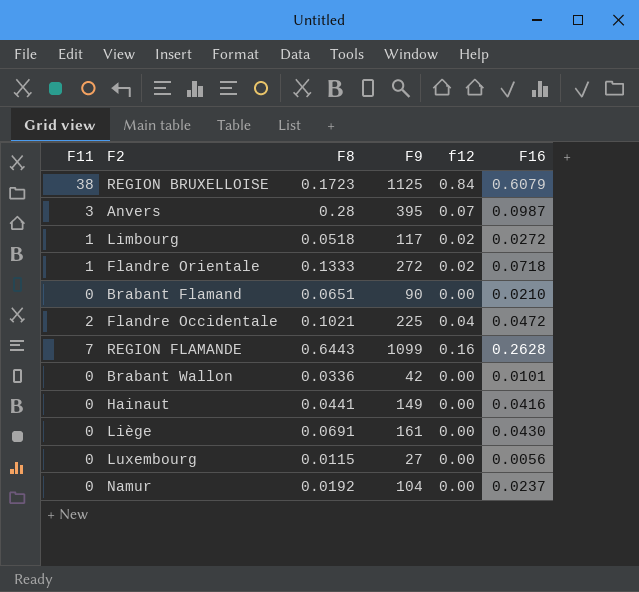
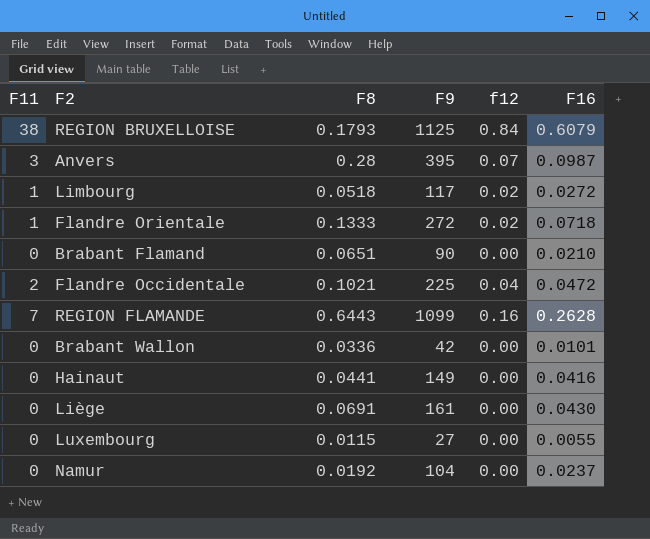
REGION BRUXELLOISE | F8: 0.1723 -> 0.1793
Luxembourg | F16: 0.0056 -> 0.0055

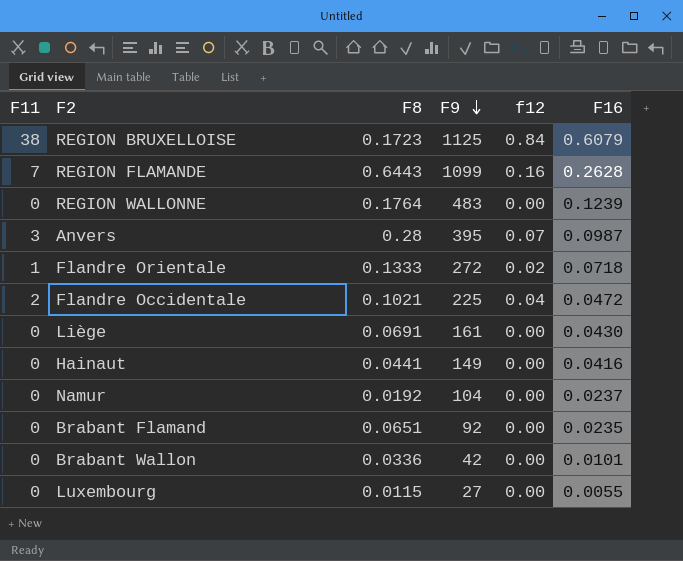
row order: none -> F9 descending
row Limbourg: 1 | 0.0518 | 117 | 0.02 | 0.0272 -> none
REGION BRUXELLOISE | F8: 0.1793 -> 0.1723
row REGION WALLONNE: none -> 0 | 0.1764 | 483 | 0.00 | 0.1239
Brabant Flamand | F9: 90 -> 92
Brabant Flamand | F16: 0.0210 -> 0.0235

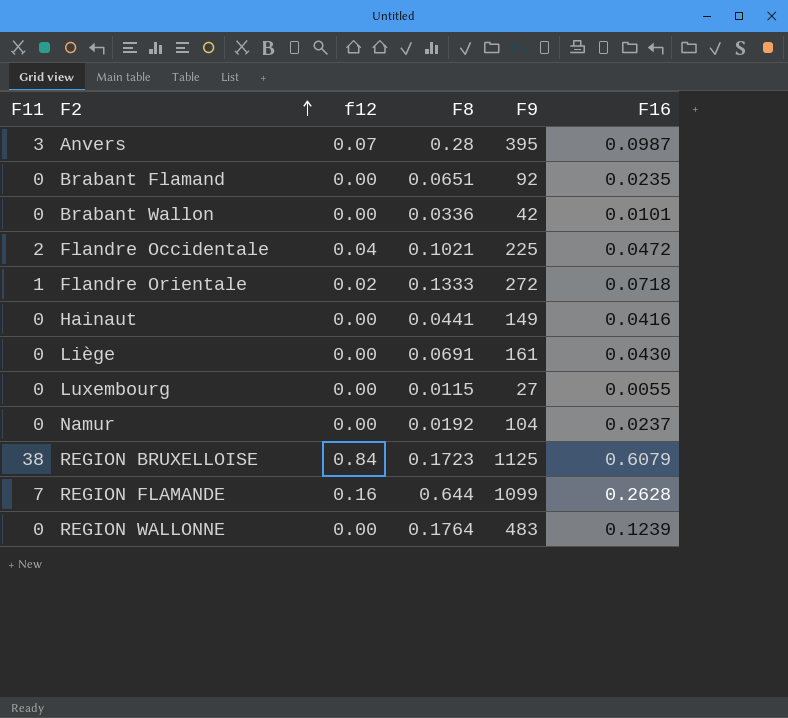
row order: F9 descending -> F2 ascending
column f12 | position: 5 -> 3
REGION FLAMANDE | F8: 0.6443 -> 0.644

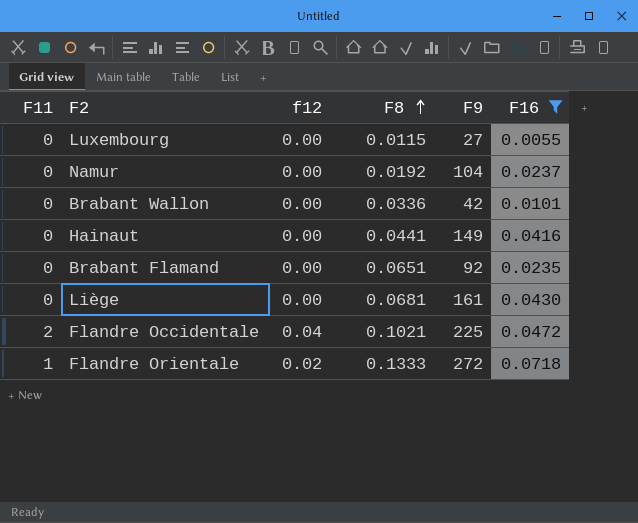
filter: none -> F16 <= 0.0718
row order: F2 ascending -> F8 ascending
Liège | F8: 0.0691 -> 0.0681

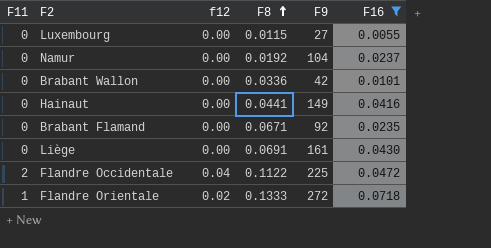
Brabant Flamand | F8: 0.0651 -> 0.0671
Liège | F8: 0.0681 -> 0.0691
Flandre Occidentale | F8: 0.1021 -> 0.1122

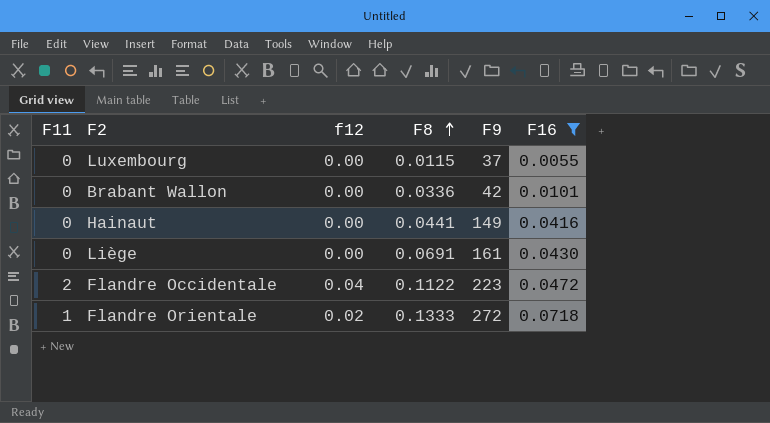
row Namur: 0 | 0.00 | 0.0192 | 104 | 0.0237 -> none
row Brabant Flamand: 0 | 0.00 | 0.0671 | 92 | 0.0235 -> none
Luxembourg | F9: 27 -> 37
Flandre Occidentale | F9: 225 -> 223

